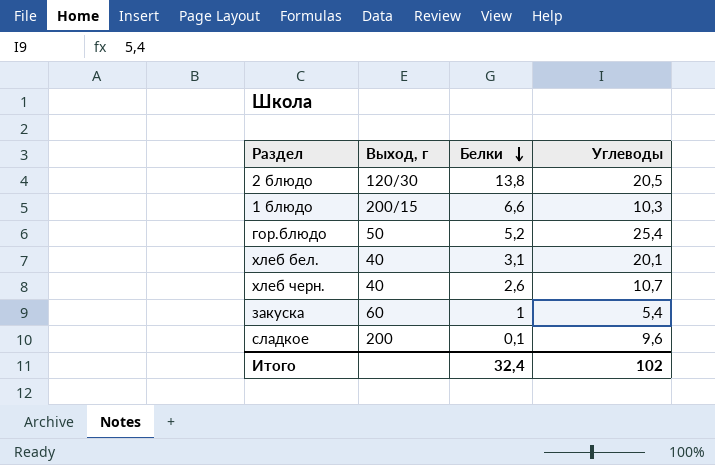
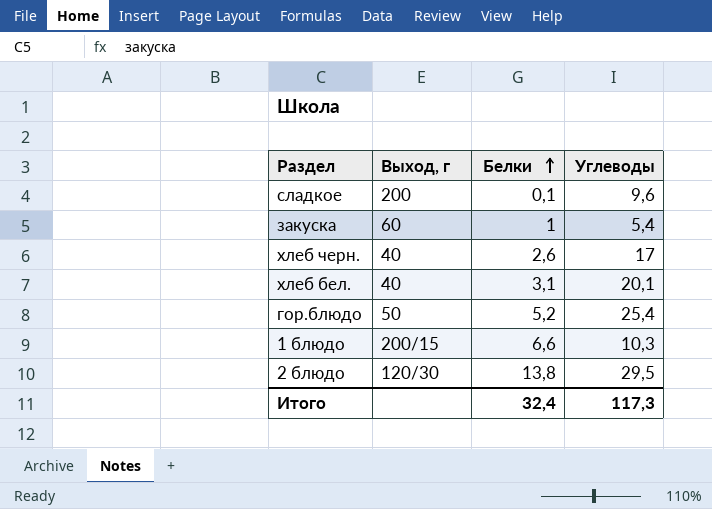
row order: Белки descending -> Белки ascending
хлеб черн. | Углеводы: 10,7 -> 17
2 блюдо | Углеводы: 20,5 -> 29,5
Итого | Углеводы: 102 -> 117,3

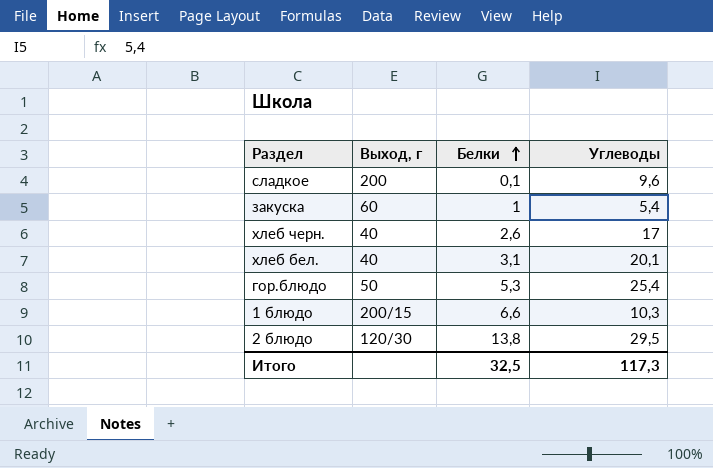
гор.блюдо | Белки: 5,2 -> 5,3
Итого | Белки: 32,4 -> 32,5

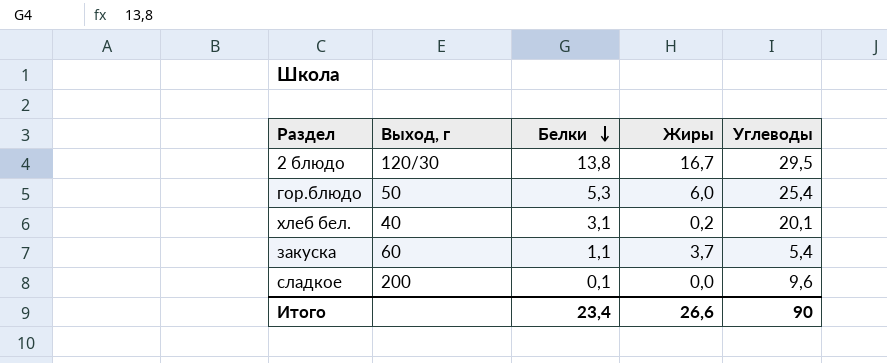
row order: Белки ascending -> Белки descending
column Жиры | position: none -> 4
row хлеб черн.: 40 | 2,6 | 17 -> none
row 1 блюдо: 200/15 | 6,6 | 10,3 -> none
закуска | Белки: 1 -> 1,1
Итого | Белки: 32,5 -> 23,4
Итого | Углеводы: 117,3 -> 90

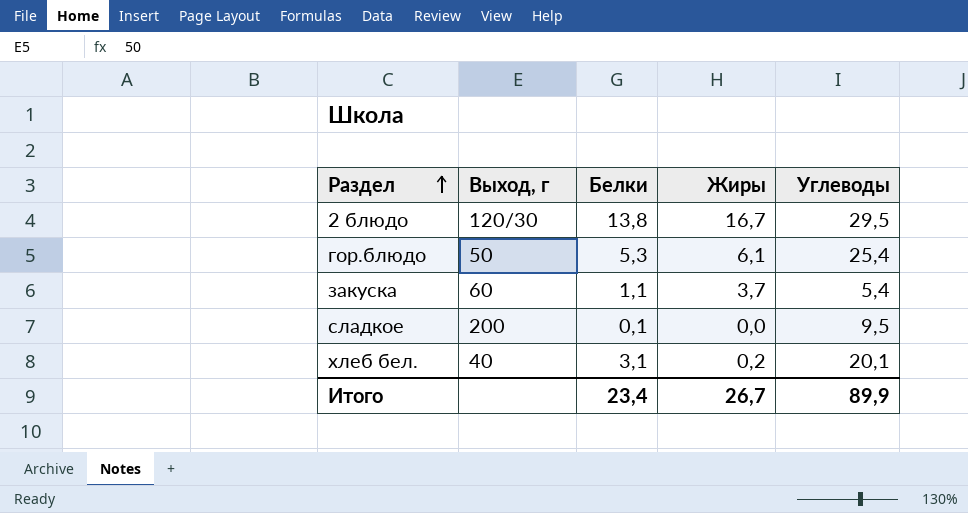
row order: Белки descending -> Раздел ascending
гор.блюдо | Жиры: 6,0 -> 6,1
сладкое | Углеводы: 9,6 -> 9,5
Итого | Жиры: 26,6 -> 26,7
Итого | Углеводы: 90 -> 89,9

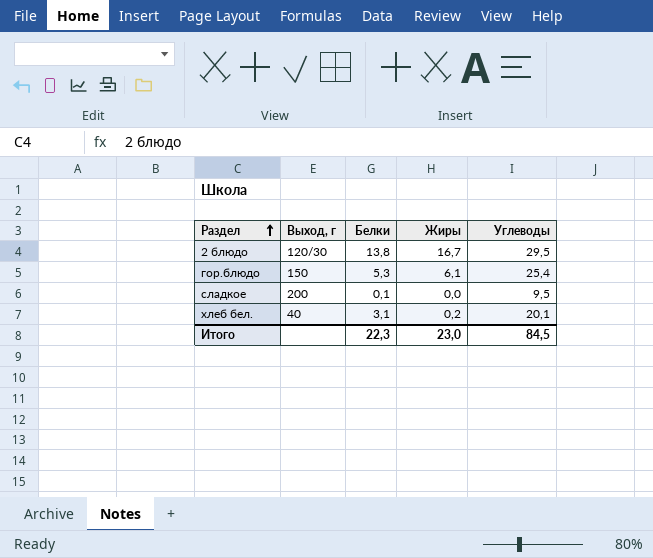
row закуска: 60 | 1,1 | 3,7 | 5,4 -> none
гор.блюдо | Выход, г: 50 -> 150
Итого | Белки: 23,4 -> 22,3
Итого | Жиры: 26,7 -> 23,0
Итого | Углеводы: 89,9 -> 84,5

